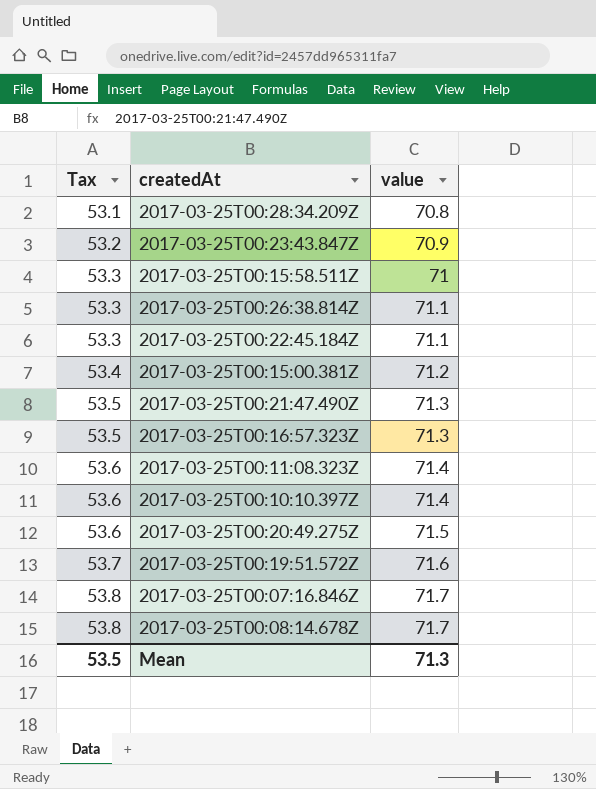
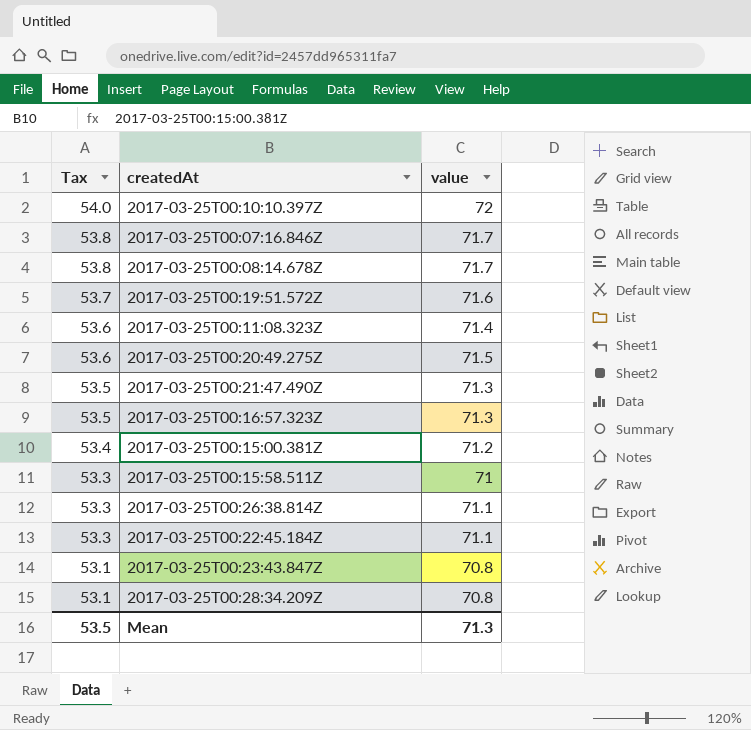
row order: Tax ascending -> Tax descending
2017-03-25T00:10:10.397Z | Tax: 53.6 -> 54.0
2017-03-25T00:10:10.397Z | value: 71.4 -> 72
2017-03-25T00:23:43.847Z | Tax: 53.2 -> 53.1
2017-03-25T00:23:43.847Z | value: 70.9 -> 70.8

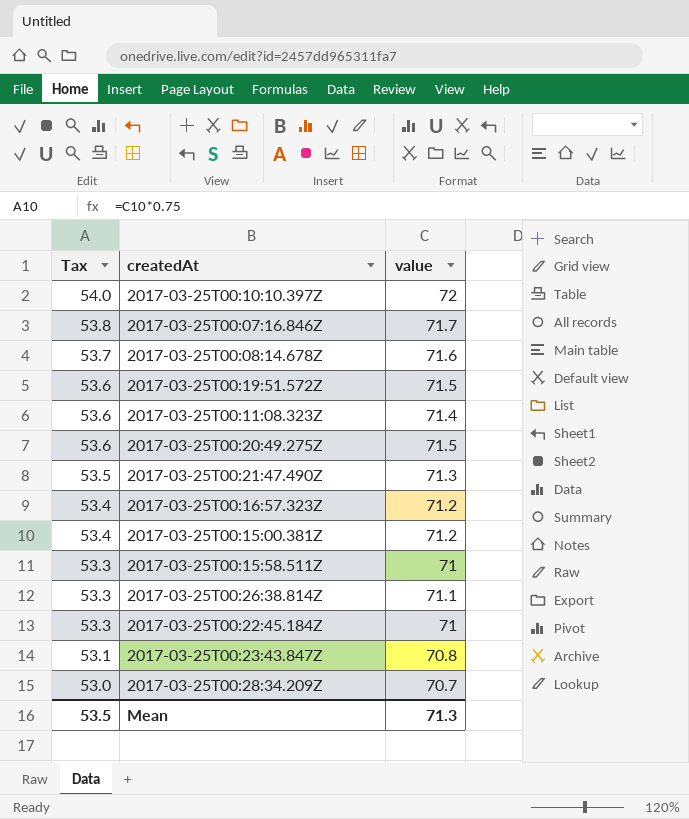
2017-03-25T00:08:14.678Z | Tax: 53.8 -> 53.7
2017-03-25T00:08:14.678Z | value: 71.7 -> 71.6
2017-03-25T00:19:51.572Z | Tax: 53.7 -> 53.6
2017-03-25T00:19:51.572Z | value: 71.6 -> 71.5
2017-03-25T00:16:57.323Z | Tax: 53.5 -> 53.4
2017-03-25T00:16:57.323Z | value: 71.3 -> 71.2
2017-03-25T00:22:45.184Z | value: 71.1 -> 71
2017-03-25T00:28:34.209Z | Tax: 53.1 -> 53.0
2017-03-25T00:28:34.209Z | value: 70.8 -> 70.7

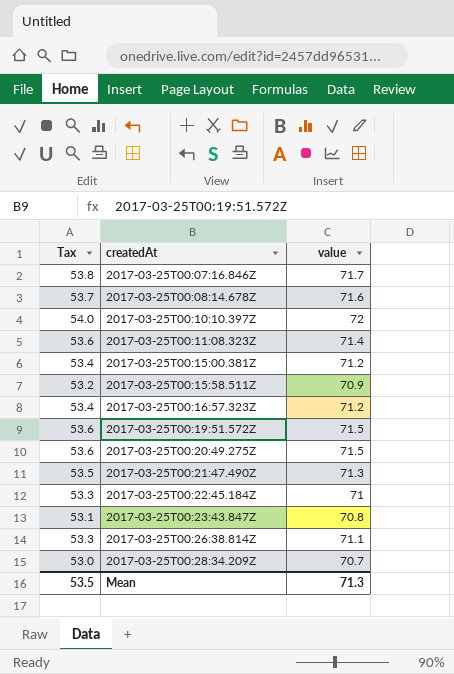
row order: Tax descending -> createdAt ascending
2017-03-25T00:15:58.511Z | Tax: 53.3 -> 53.2
2017-03-25T00:15:58.511Z | value: 71 -> 70.9

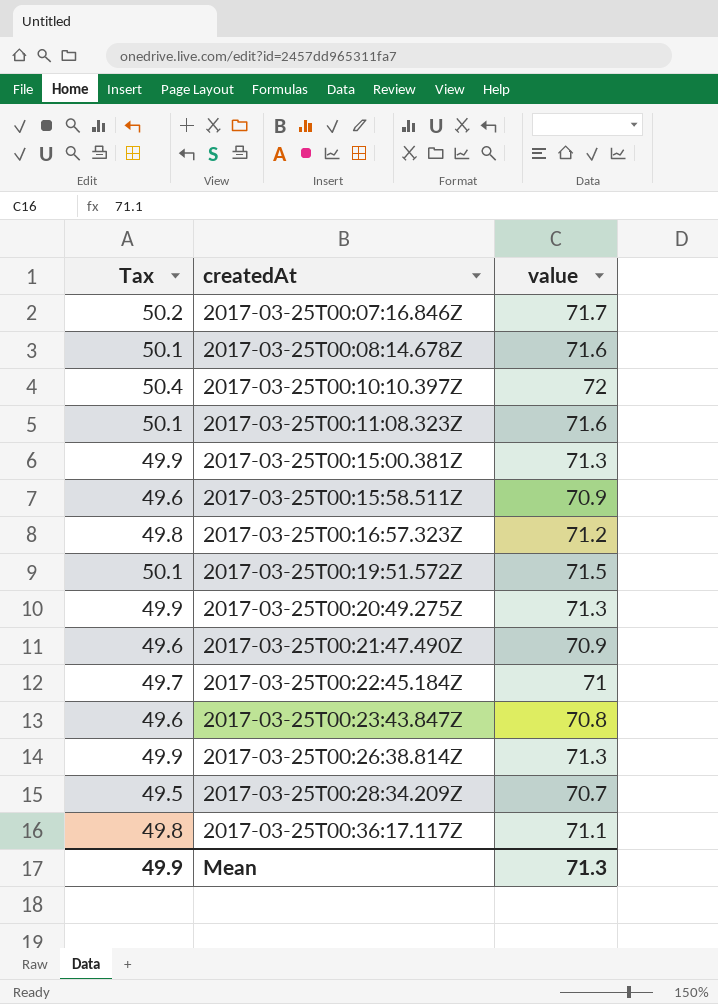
column Tax | formula: [value] * 0.75 -> [value] * 0.7
2017-03-25T00:11:08.323Z | value: 71.4 -> 71.6
2017-03-25T00:15:00.381Z | value: 71.2 -> 71.3
2017-03-25T00:20:49.275Z | value: 71.5 -> 71.3
2017-03-25T00:21:47.490Z | value: 71.3 -> 70.9
2017-03-25T00:26:38.814Z | value: 71.1 -> 71.3
row 2017-03-25T00:36:17.117Z: none -> 49.8 | 71.1
Mean | Tax: 53.5 -> 49.9

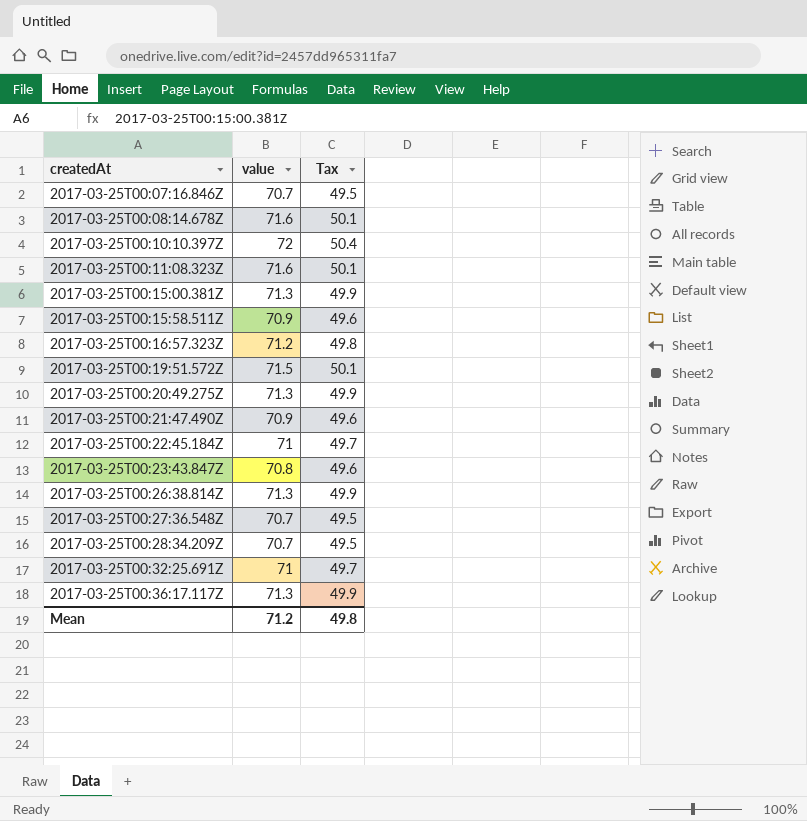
column Tax | position: 1 -> 3
2017-03-25T00:07:16.846Z | value: 71.7 -> 70.7
2017-03-25T00:07:16.846Z | Tax: 50.2 -> 49.5
row 2017-03-25T00:27:36.548Z: none -> 70.7 | 49.5
row 2017-03-25T00:32:25.691Z: none -> 71 | 49.7
2017-03-25T00:36:17.117Z | value: 71.1 -> 71.3
2017-03-25T00:36:17.117Z | Tax: 49.8 -> 49.9
Mean | value: 71.3 -> 71.2
Mean | Tax: 49.9 -> 49.8

